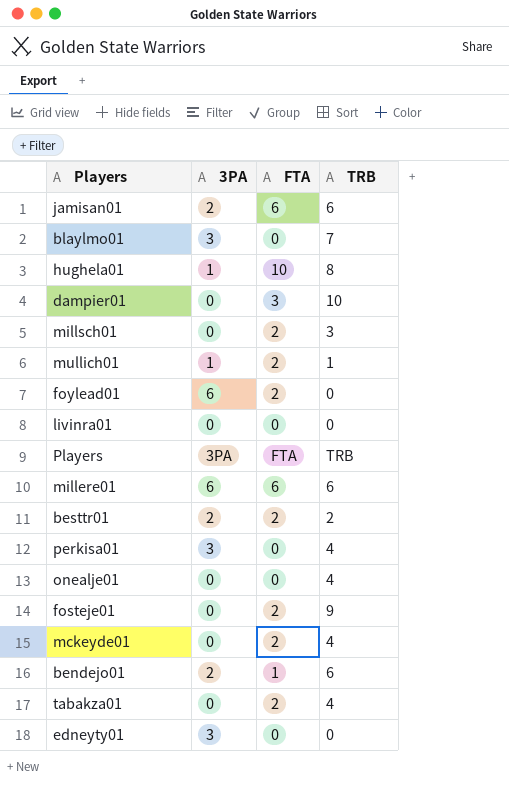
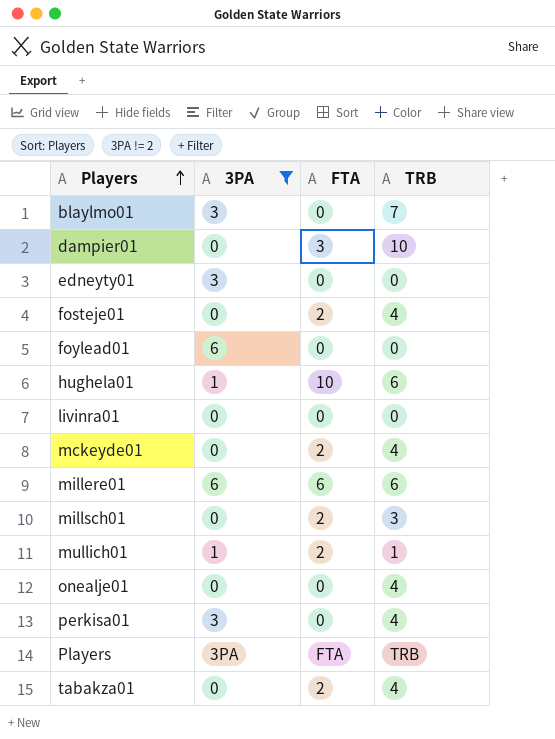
filter: none -> 3PA != 2
row order: none -> Players ascending
fosteje01 | TRB: 9 -> 4
foylead01 | FTA: 2 -> 0
hughela01 | TRB: 8 -> 6

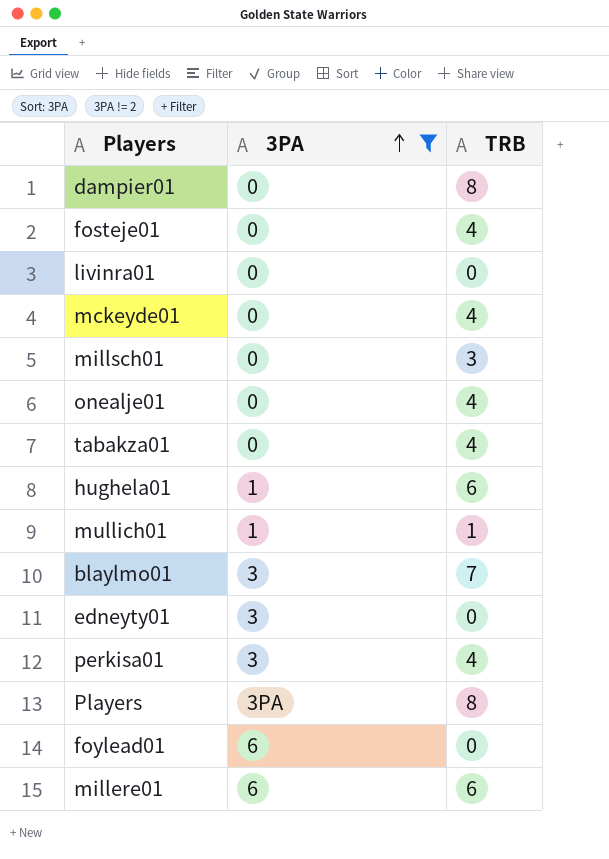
row order: Players ascending -> 3PA ascending
column FTA | position: 3 -> none
dampier01 | TRB: 10 -> 8
Players | TRB: TRB -> 8

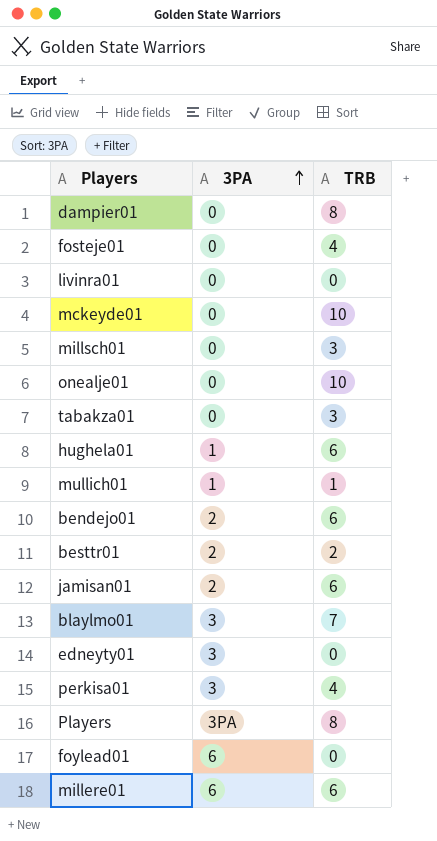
filter: 3PA != 2 -> none
mckeyde01 | TRB: 4 -> 10
onealje01 | TRB: 4 -> 10
tabakza01 | TRB: 4 -> 3

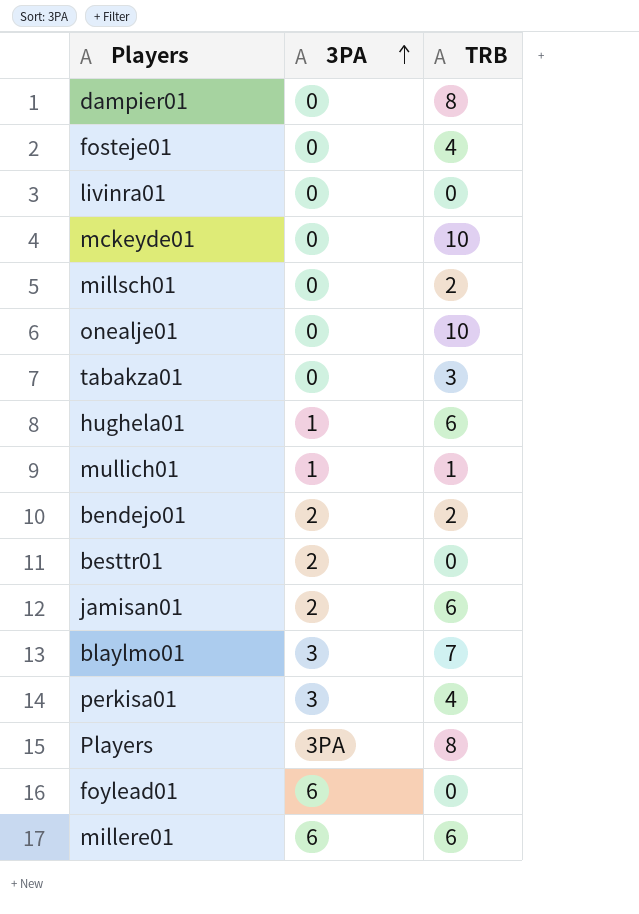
row edneyty01: 3 | 0 -> none
millsch01 | TRB: 3 -> 2
bendejo01 | TRB: 6 -> 2
besttr01 | TRB: 2 -> 0

